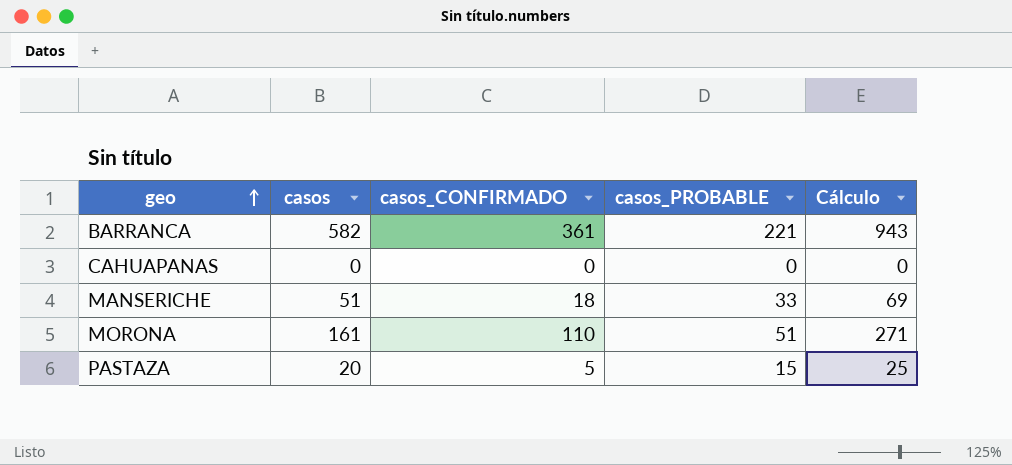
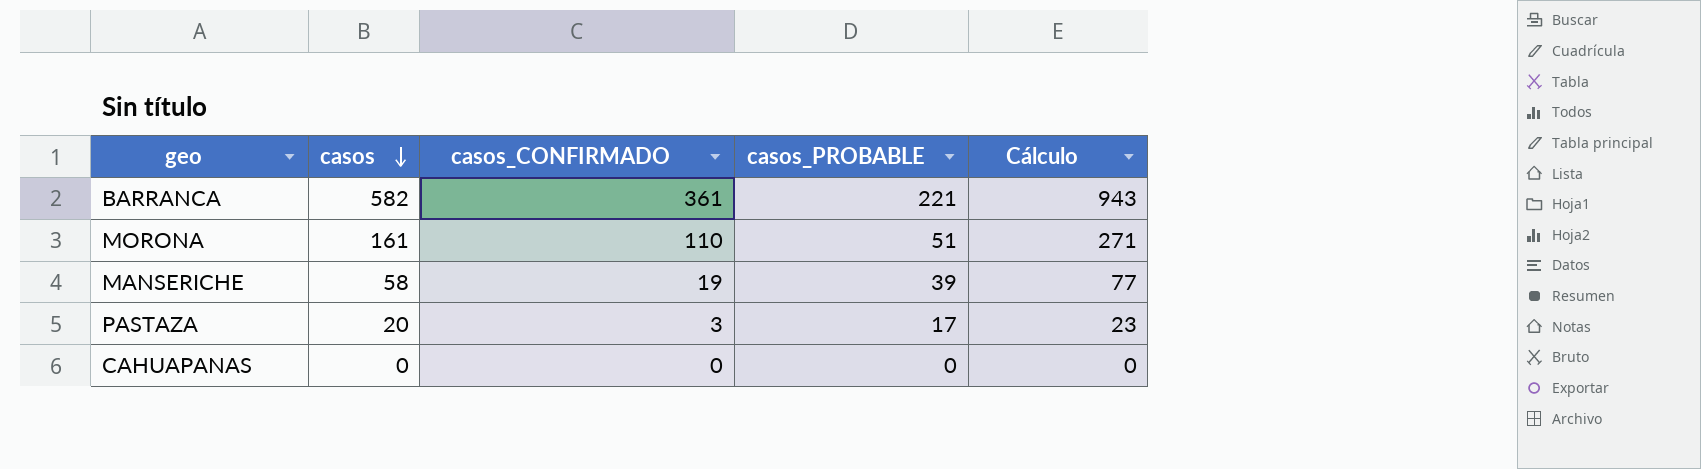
row order: geo ascending -> casos descending
MANSERICHE | casos: 51 -> 58
MANSERICHE | casos_CONFIRMADO: 18 -> 19
MANSERICHE | casos_PROBABLE: 33 -> 39
MANSERICHE | Cálculo: 69 -> 77
PASTAZA | casos_CONFIRMADO: 5 -> 3
PASTAZA | casos_PROBABLE: 15 -> 17
PASTAZA | Cálculo: 25 -> 23

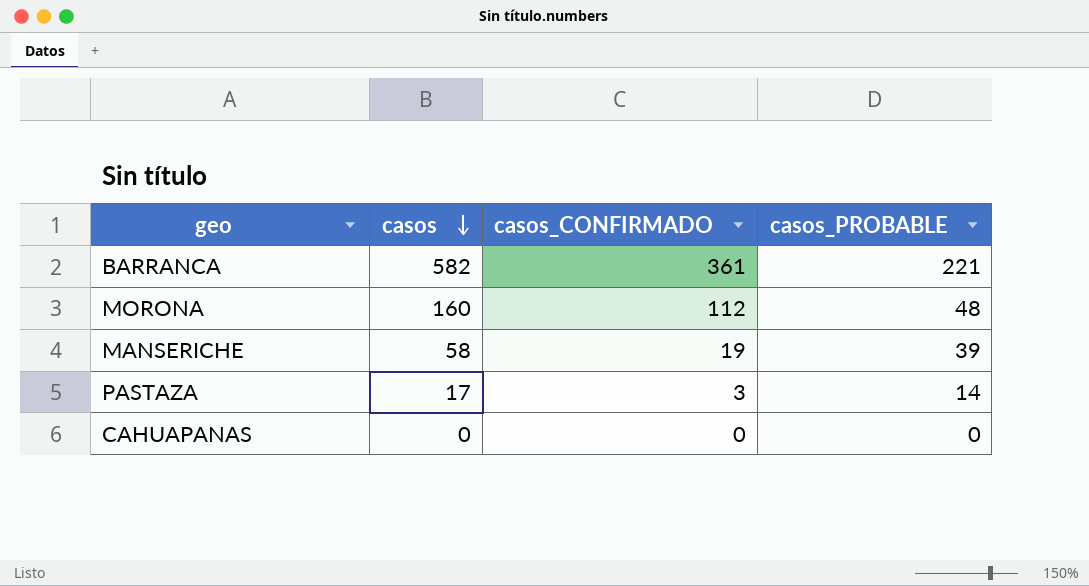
column Cálculo | formula: [casos] + [casos_CONFIRMADO] -> none
MORONA | casos: 161 -> 160
MORONA | casos_CONFIRMADO: 110 -> 112
MORONA | casos_PROBABLE: 51 -> 48
PASTAZA | casos: 20 -> 17
PASTAZA | casos_PROBABLE: 17 -> 14

